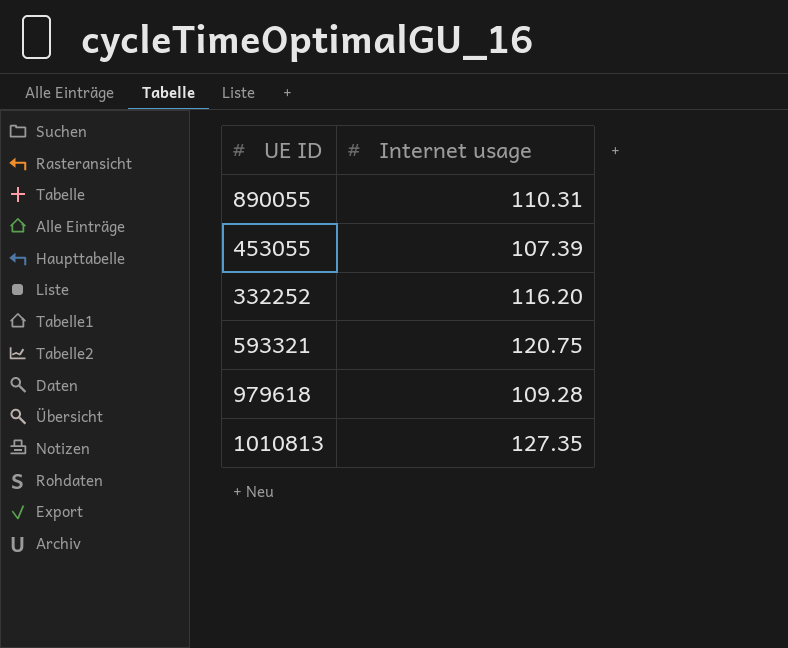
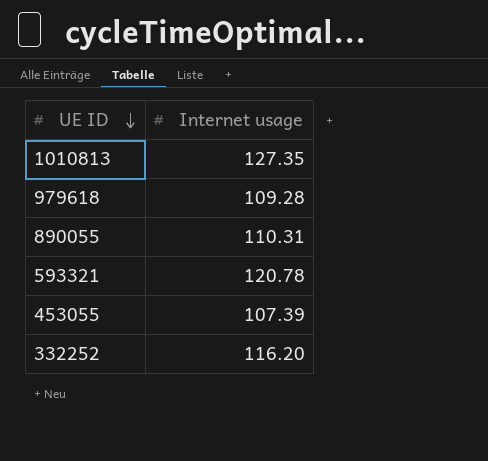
row order: none -> UE ID descending
593321 | Internet usage: 120.75 -> 120.78

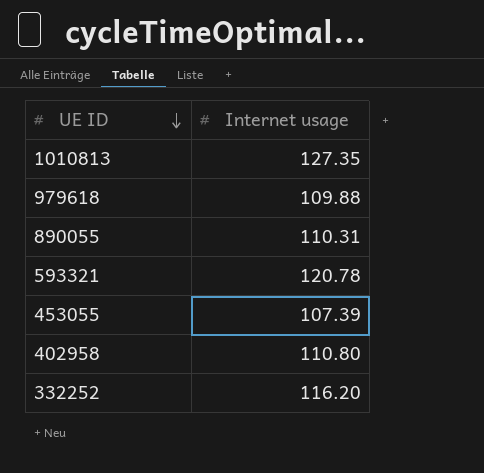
979618 | Internet usage: 109.28 -> 109.88
row 402958: none -> 110.80

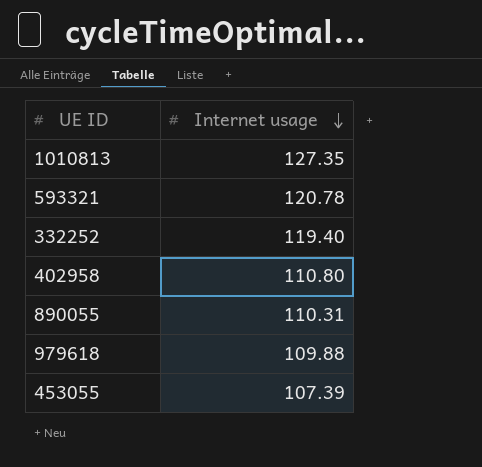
row order: UE ID descending -> Internet usage descending
332252 | Internet usage: 116.20 -> 119.40

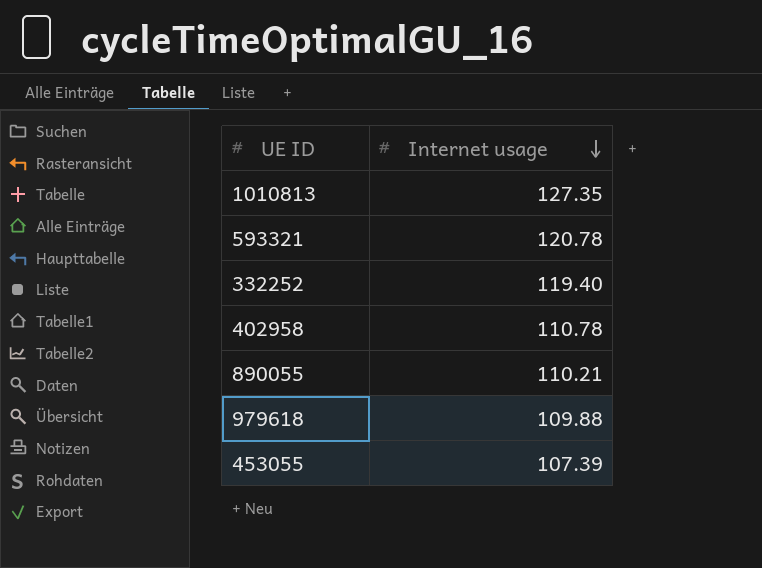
402958 | Internet usage: 110.80 -> 110.78
890055 | Internet usage: 110.31 -> 110.21

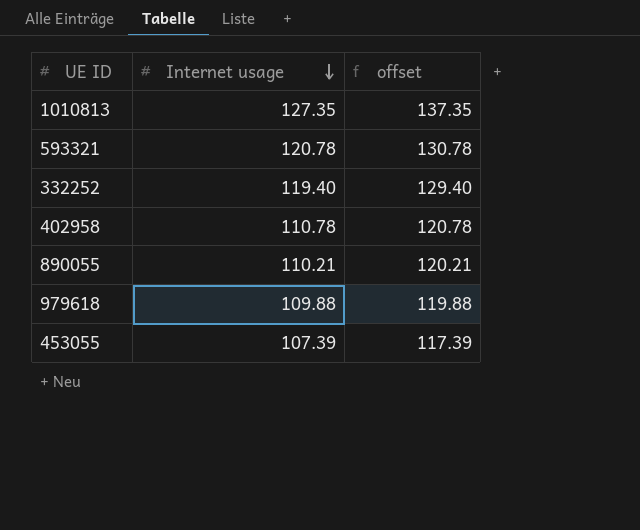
column offset | formula: none -> [Internet usage] + 10

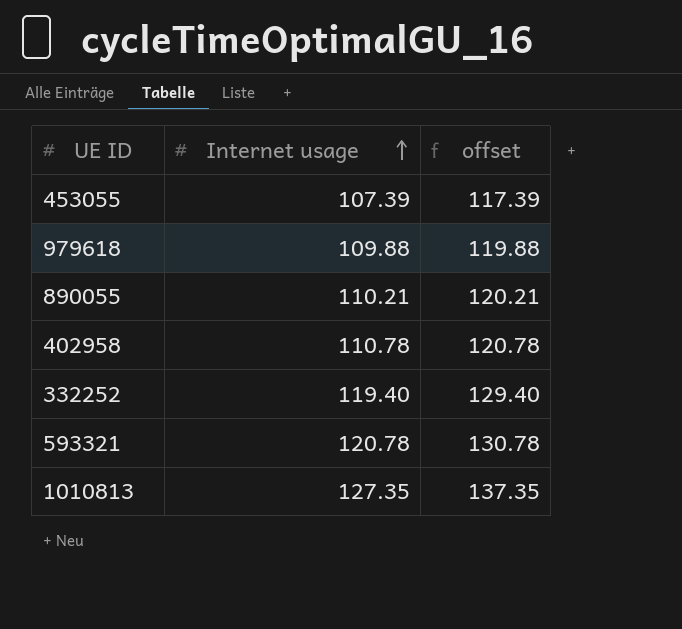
row order: Internet usage descending -> Internet usage ascending

